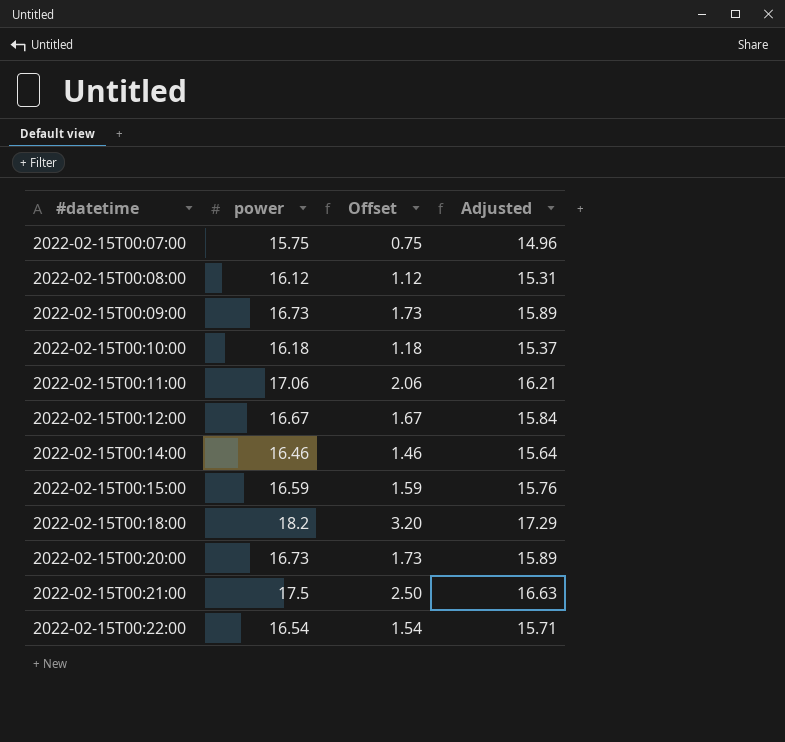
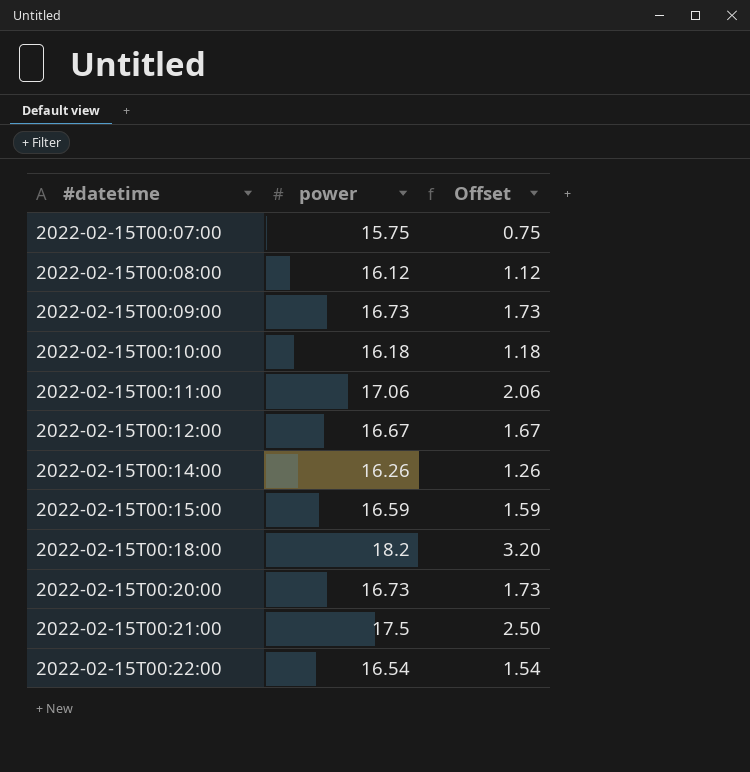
column Adjusted | formula: [power] * 0.95 -> none
2022-02-15T00:14:00 | power: 16.46 -> 16.26
2022-02-15T00:14:00 | Offset: 1.46 -> 1.26

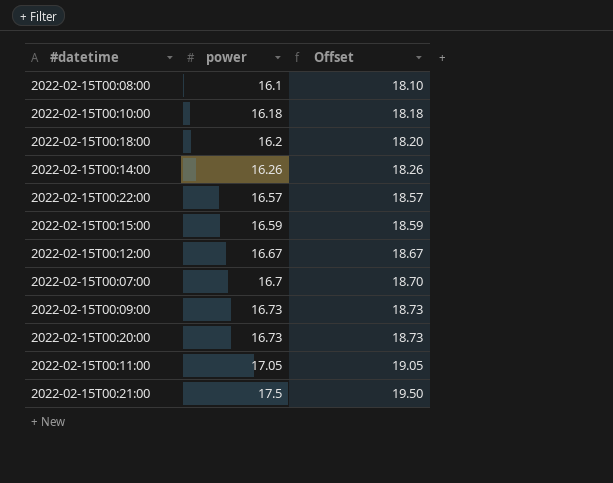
row order: #datetime ascending -> power ascending
column Offset | formula: [power] - 15 -> [power] + 2
2022-02-15T00:08:00 | power: 16.12 -> 16.1
2022-02-15T00:18:00 | power: 18.2 -> 16.2
2022-02-15T00:22:00 | power: 16.54 -> 16.57
2022-02-15T00:07:00 | power: 15.75 -> 16.7
2022-02-15T00:11:00 | power: 17.06 -> 17.05

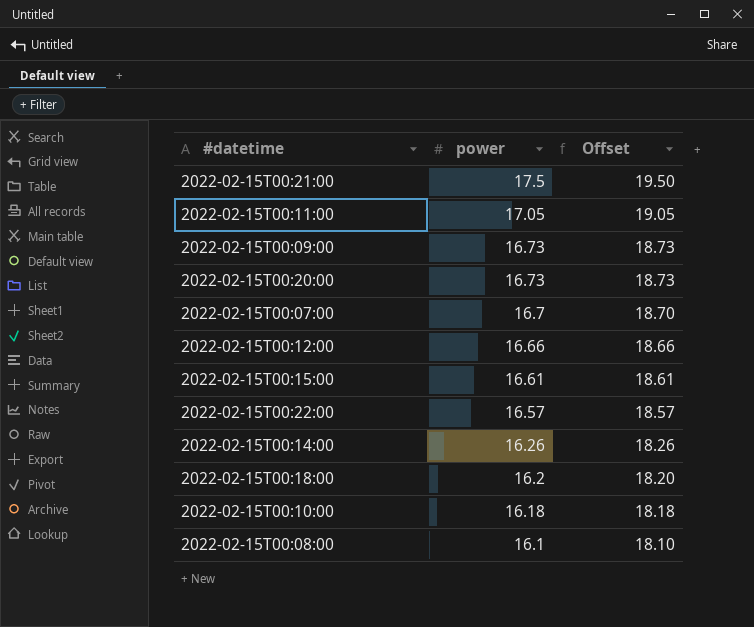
row order: power ascending -> power descending
2022-02-15T00:12:00 | power: 16.67 -> 16.66
2022-02-15T00:12:00 | Offset: 18.67 -> 18.66
2022-02-15T00:15:00 | power: 16.59 -> 16.61
2022-02-15T00:15:00 | Offset: 18.59 -> 18.61

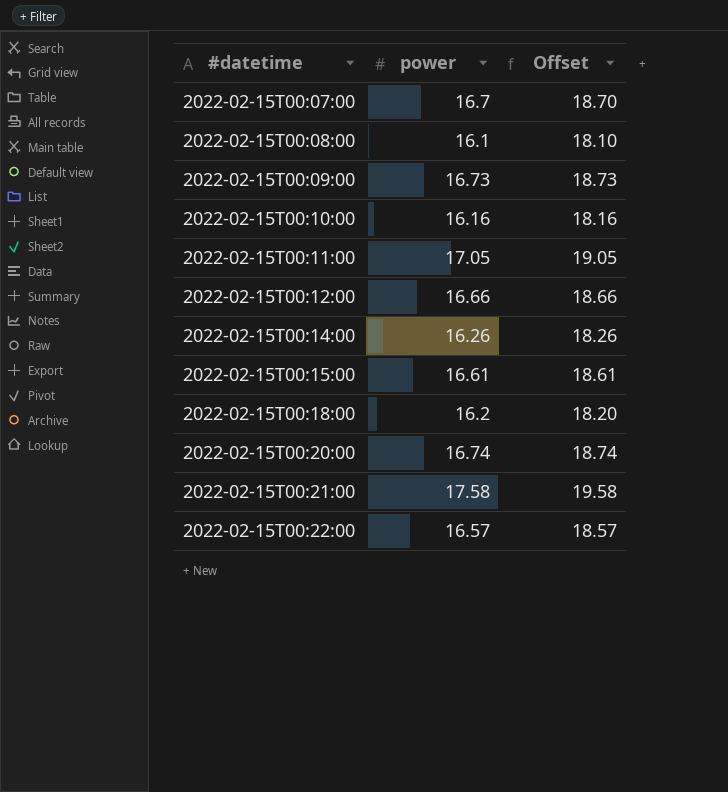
row order: power descending -> #datetime ascending
2022-02-15T00:10:00 | power: 16.18 -> 16.16
2022-02-15T00:10:00 | Offset: 18.18 -> 18.16
2022-02-15T00:20:00 | power: 16.73 -> 16.74
2022-02-15T00:20:00 | Offset: 18.73 -> 18.74
2022-02-15T00:21:00 | power: 17.5 -> 17.58
2022-02-15T00:21:00 | Offset: 19.50 -> 19.58

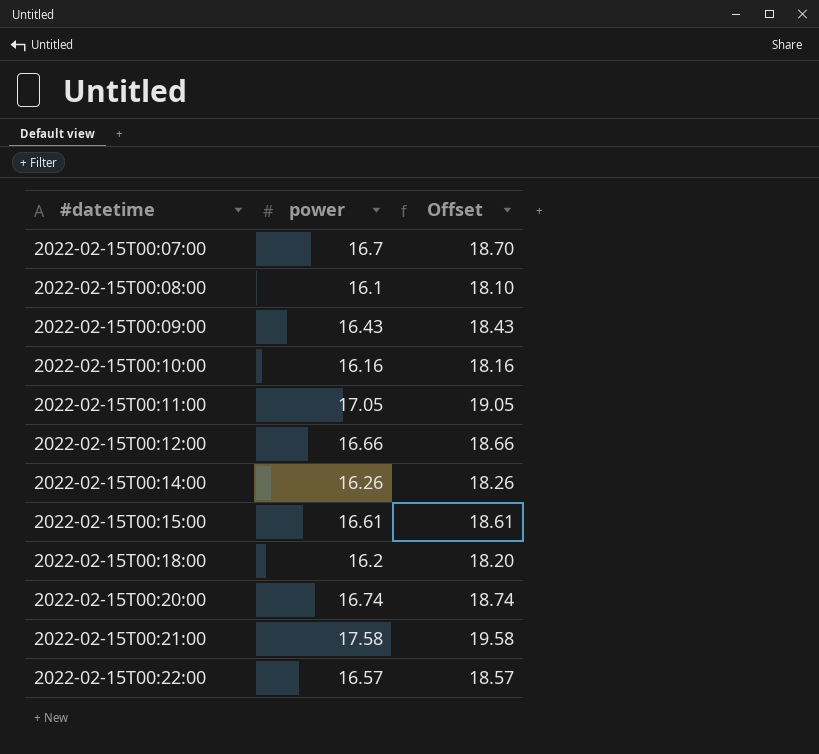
2022-02-15T00:09:00 | power: 16.73 -> 16.43
2022-02-15T00:09:00 | Offset: 18.73 -> 18.43

